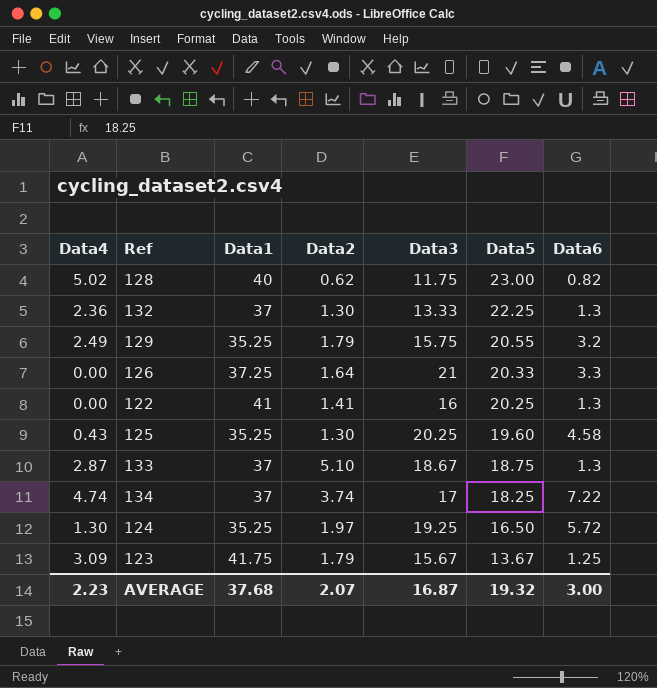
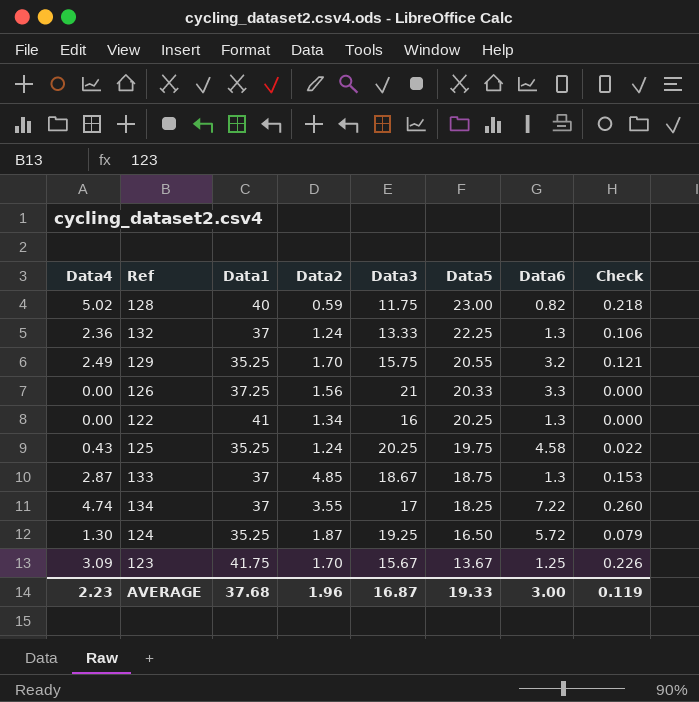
column Check | formula: none -> [Data4] / [Data5]
128 | Data2: 0.62 -> 0.59
132 | Data2: 1.30 -> 1.24
129 | Data2: 1.79 -> 1.70
126 | Data2: 1.64 -> 1.56
122 | Data2: 1.41 -> 1.34
125 | Data2: 1.30 -> 1.24
125 | Data5: 19.60 -> 19.75
133 | Data2: 5.10 -> 4.85
134 | Data2: 3.74 -> 3.55
124 | Data2: 1.97 -> 1.87
123 | Data2: 1.79 -> 1.70
AVERAGE | Data2: 2.07 -> 1.96
AVERAGE | Data5: 19.32 -> 19.33

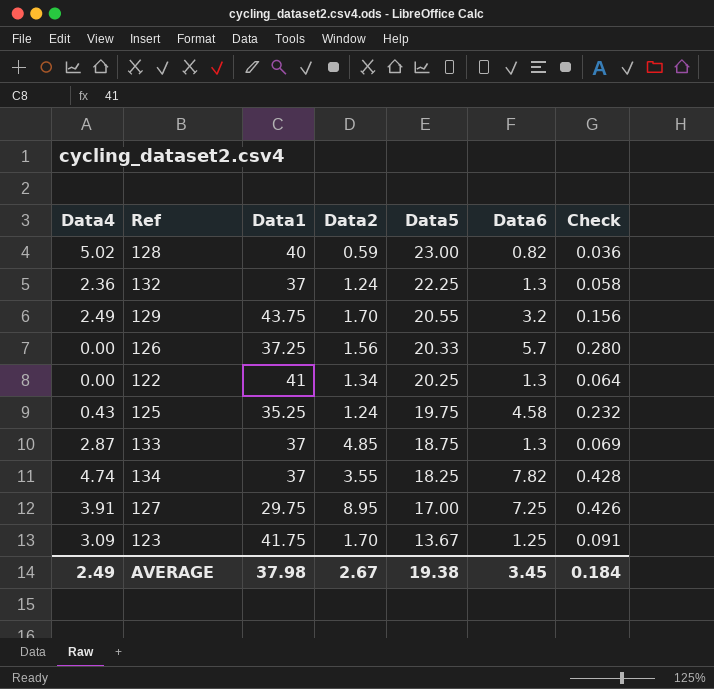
column Data3 | position: 5 -> none
column Check | formula: [Data4] / [Data5] -> [Data6] / [Data5]
row 124: 1.30 | 35.25 | 1.87 | 19.25 | 16.50 | 5.72 | 0.079 -> none
129 | Data1: 35.25 -> 43.75
126 | Data6: 3.3 -> 5.7
134 | Data6: 7.22 -> 7.82
row 127: none -> 3.91 | 29.75 | 8.95 | 17.00 | 7.25 | 0.426
AVERAGE | Data4: 2.23 -> 2.49
AVERAGE | Data1: 37.68 -> 37.98
AVERAGE | Data2: 1.96 -> 2.67
AVERAGE | Data5: 19.33 -> 19.38
AVERAGE | Data6: 3.00 -> 3.45
AVERAGE | Check: 0.119 -> 0.184

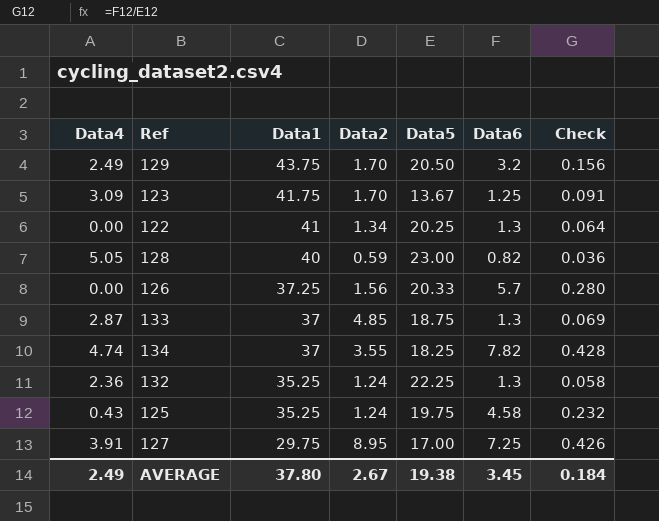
row order: Data5 descending -> Data1 descending
129 | Data5: 20.55 -> 20.50
128 | Data4: 5.02 -> 5.05
132 | Data1: 37 -> 35.25
AVERAGE | Data1: 37.98 -> 37.80

